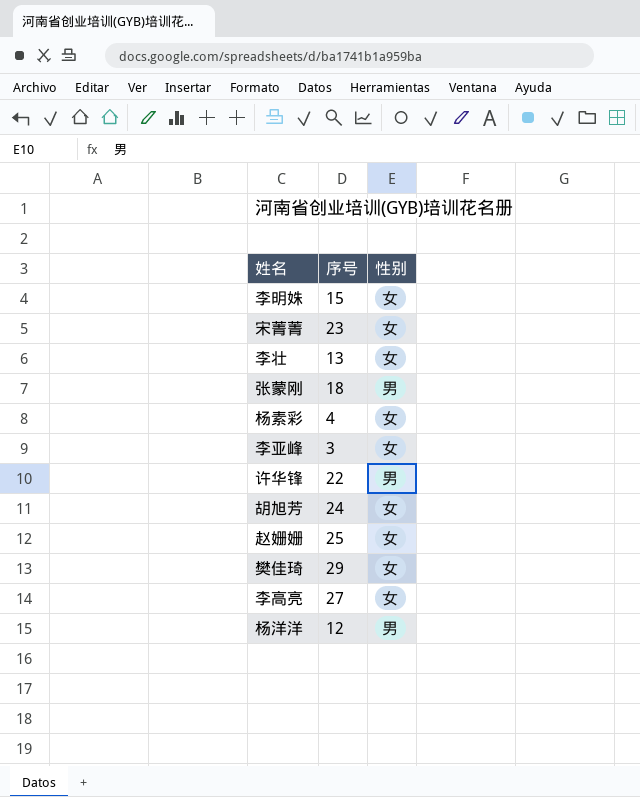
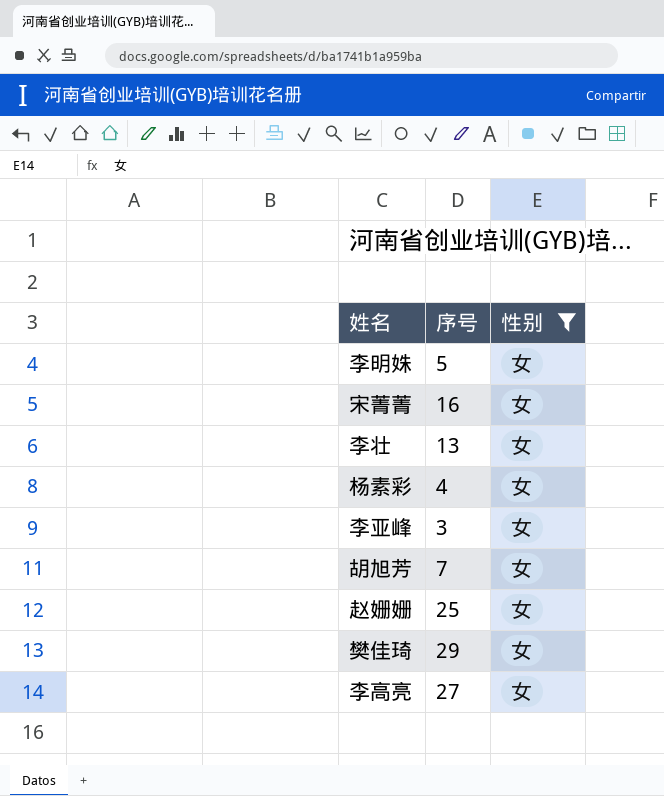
filter: none -> 性别 = 女
李明姝 | 序号: 15 -> 5
宋菁菁 | 序号: 23 -> 16
胡旭芳 | 序号: 24 -> 7

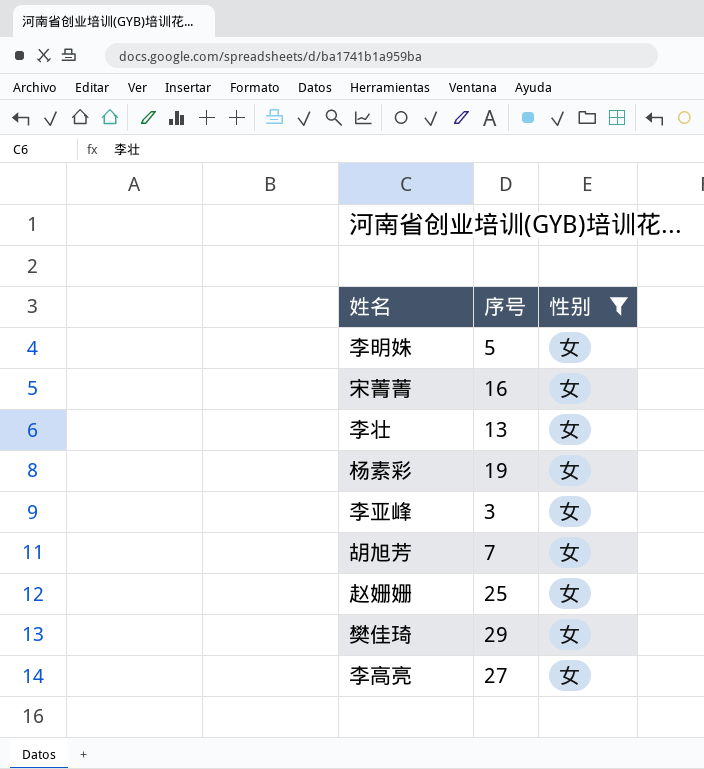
杨素彩 | 序号: 4 -> 19

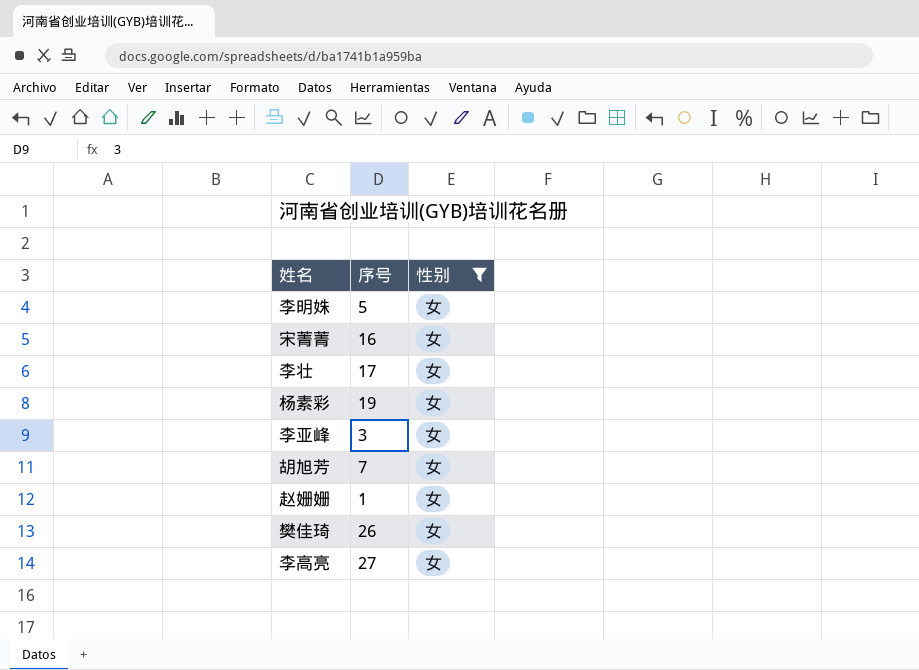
李壮 | 序号: 13 -> 17
赵姗姗 | 序号: 25 -> 1
樊佳琦 | 序号: 29 -> 26

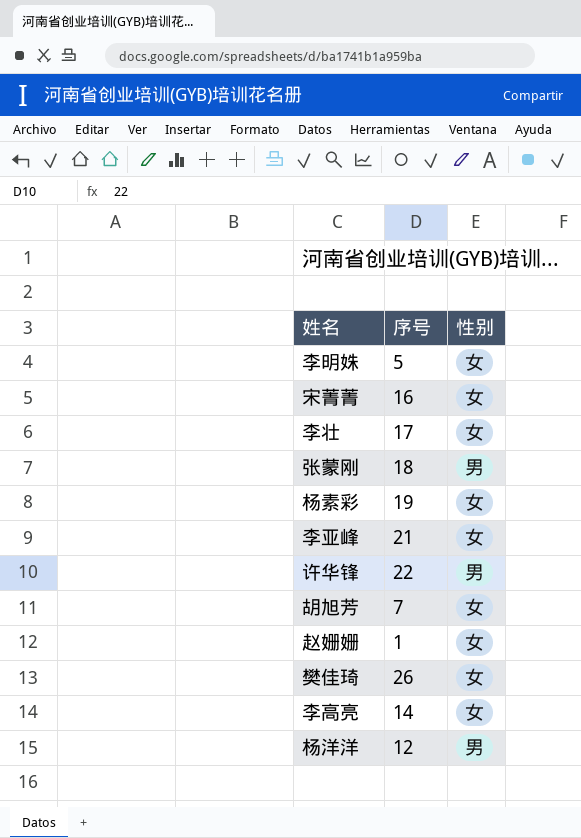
filter: 性别 = 女 -> none
李亚峰 | 序号: 3 -> 21
李高亮 | 序号: 27 -> 14

